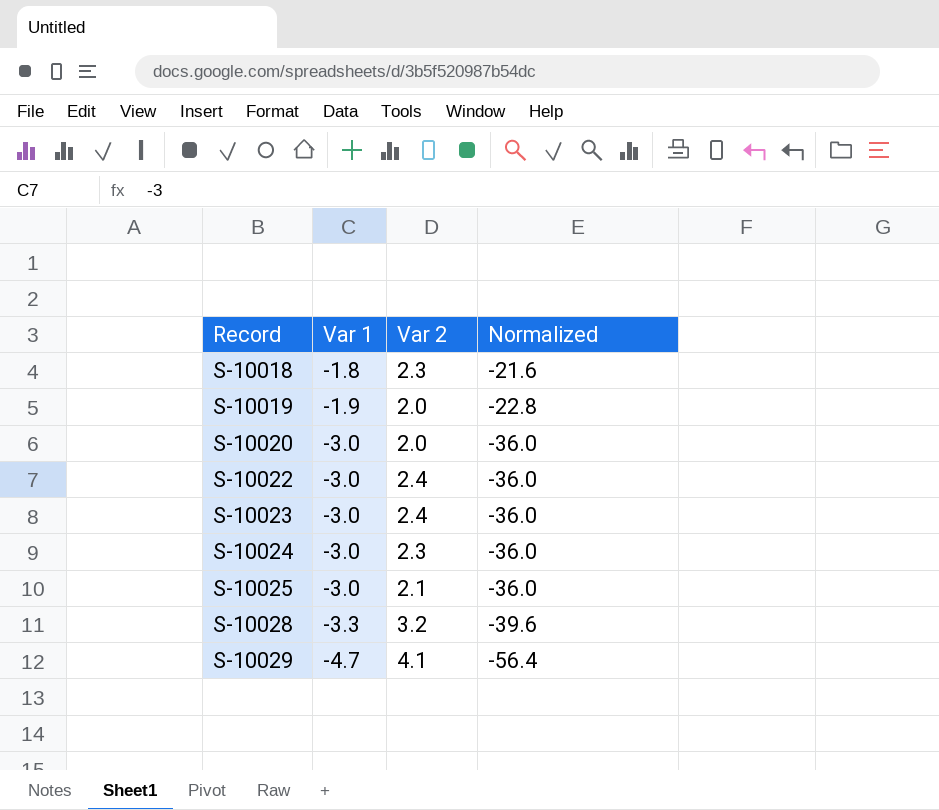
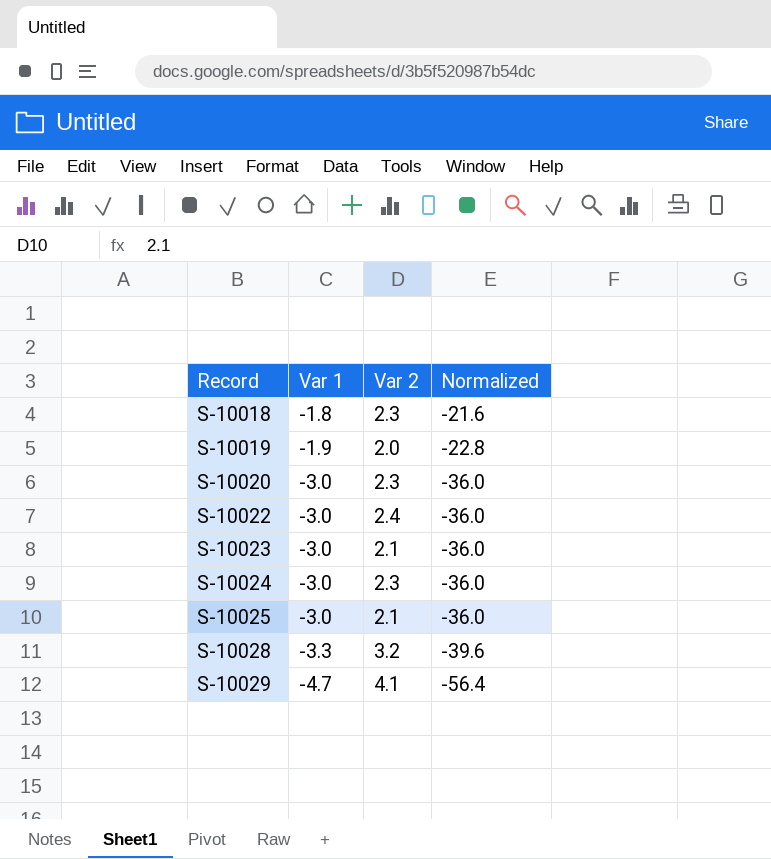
S-10020 | Var 2: 2.0 -> 2.3
S-10023 | Var 2: 2.4 -> 2.1

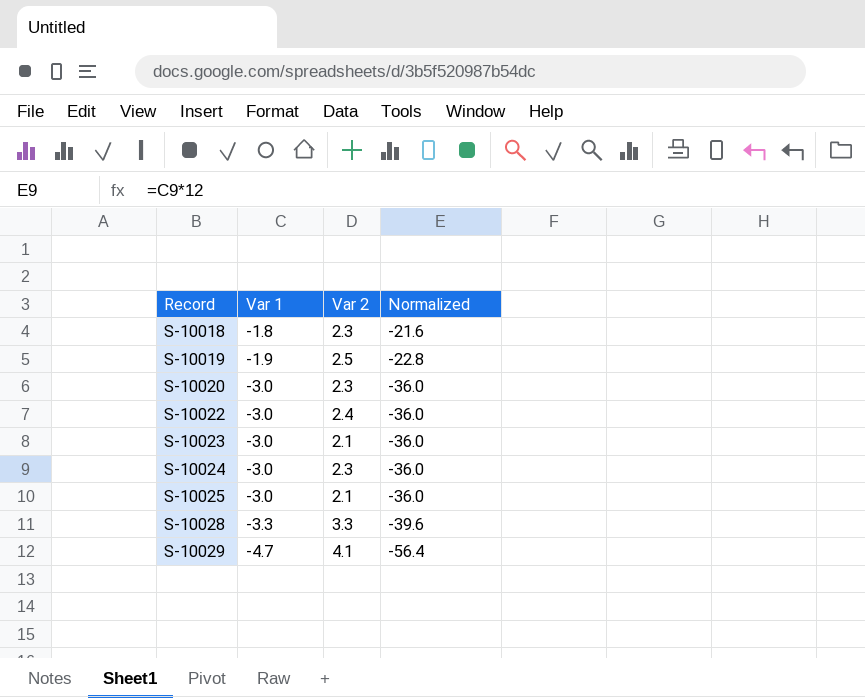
S-10019 | Var 2: 2.0 -> 2.5
S-10028 | Var 2: 3.2 -> 3.3

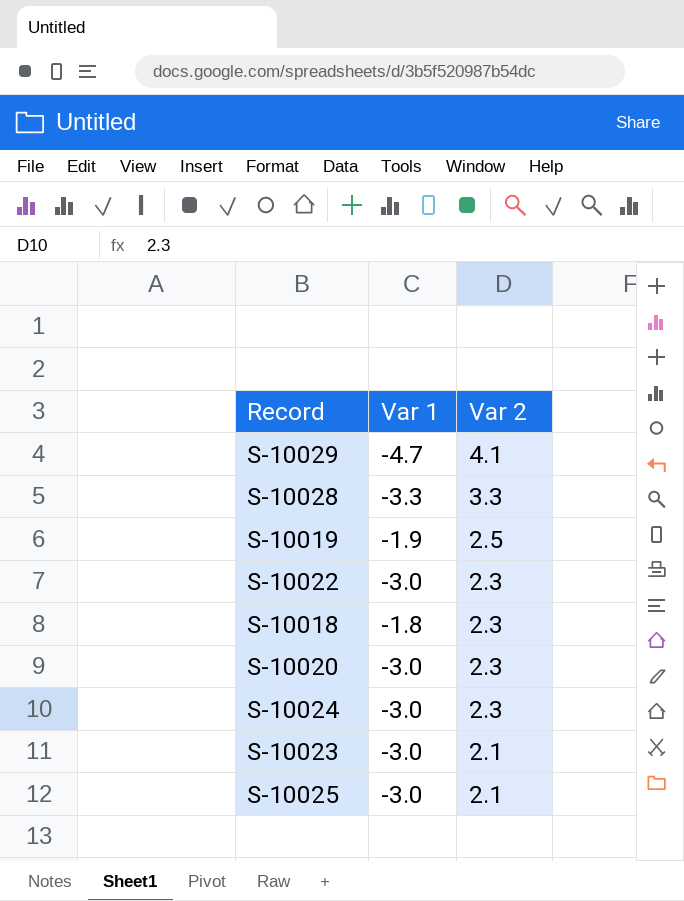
row order: Record ascending -> Var 2 descending
column Normalized | formula: [Var 1] * 12 -> none
S-10022 | Var 2: 2.4 -> 2.3

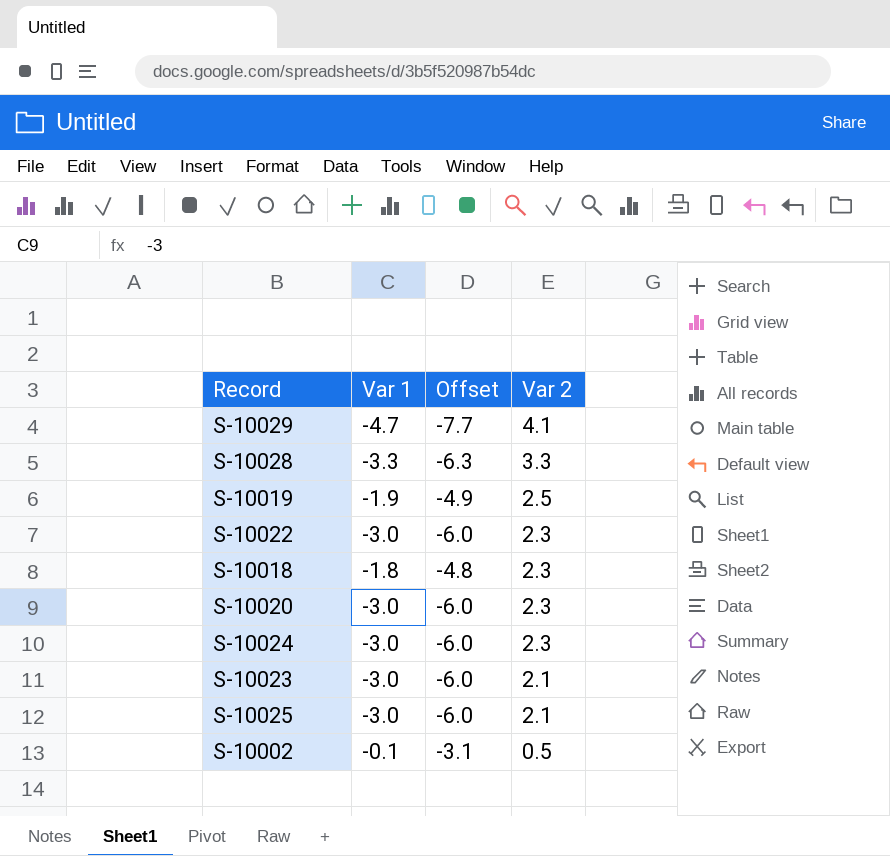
column Offset | formula: none -> [Var 1] - 3
row S-10002: none -> -0.1 | -3.1 | 0.5

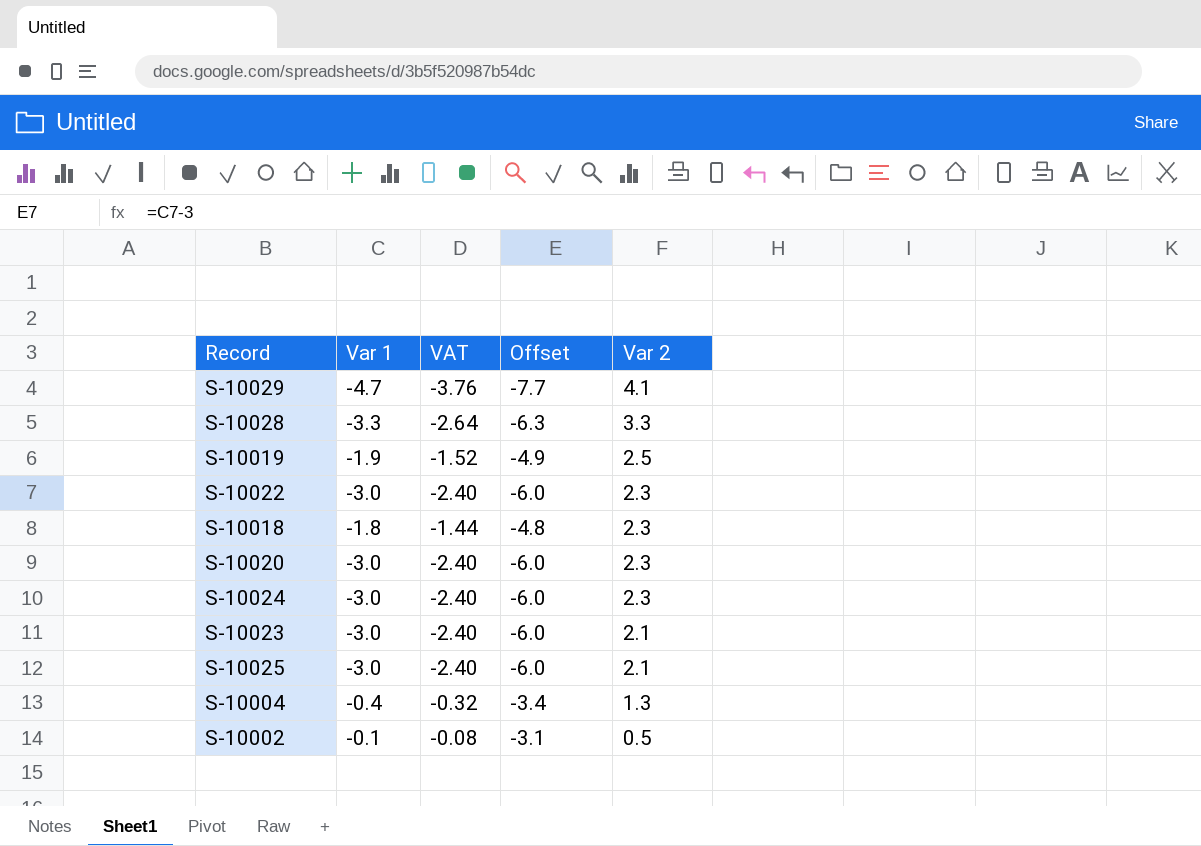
column VAT | formula: none -> [Var 1] * 0.8
row S-10004: none -> -0.4 | -0.32 | -3.4 | 1.3

